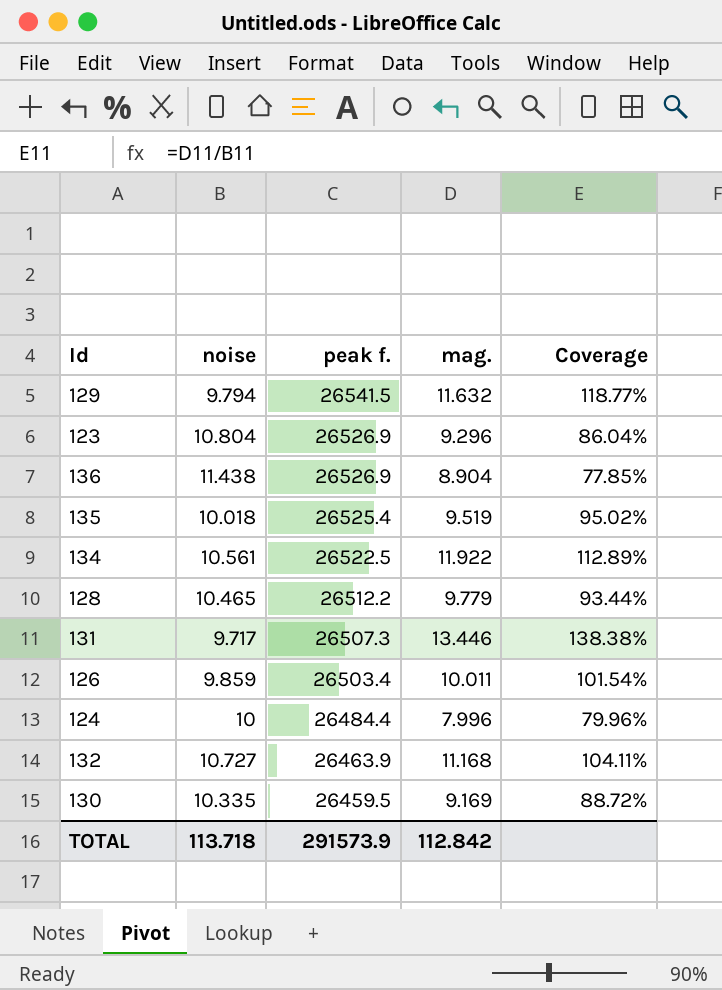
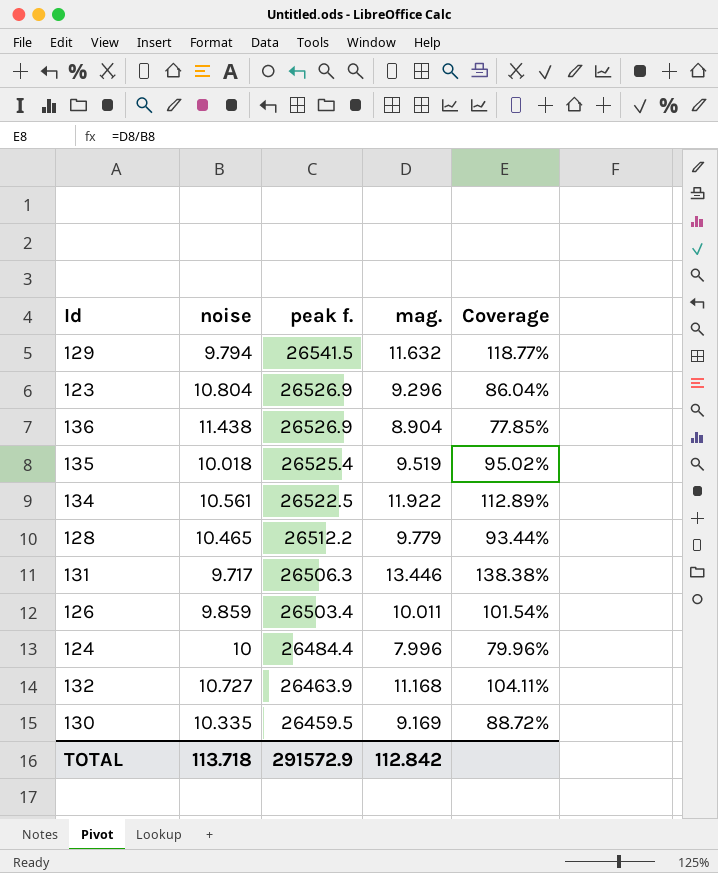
131 | peak f.: 26507.3 -> 26506.3
TOTAL | peak f.: 291573.9 -> 291572.9

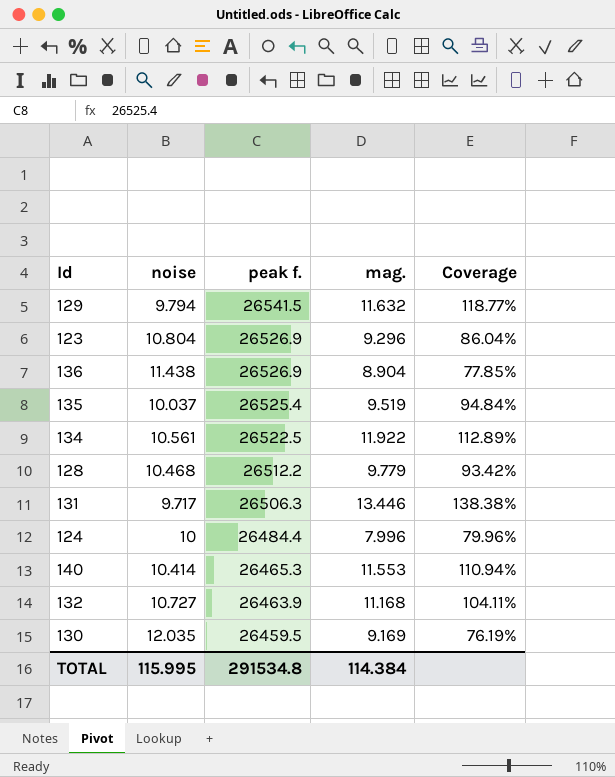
row 126: 9.859 | 26503.4 | 10.011 | 101.54% -> none
135 | noise: 10.018 -> 10.037
135 | Coverage: 95.02% -> 94.84%
128 | noise: 10.465 -> 10.468
128 | Coverage: 93.44% -> 93.42%
row 140: none -> 10.414 | 26465.3 | 11.553 | 110.94%
130 | noise: 10.335 -> 12.035
130 | Coverage: 88.72% -> 76.19%
TOTAL | noise: 113.718 -> 115.995
TOTAL | peak f.: 291572.9 -> 291534.8
TOTAL | mag.: 112.842 -> 114.384

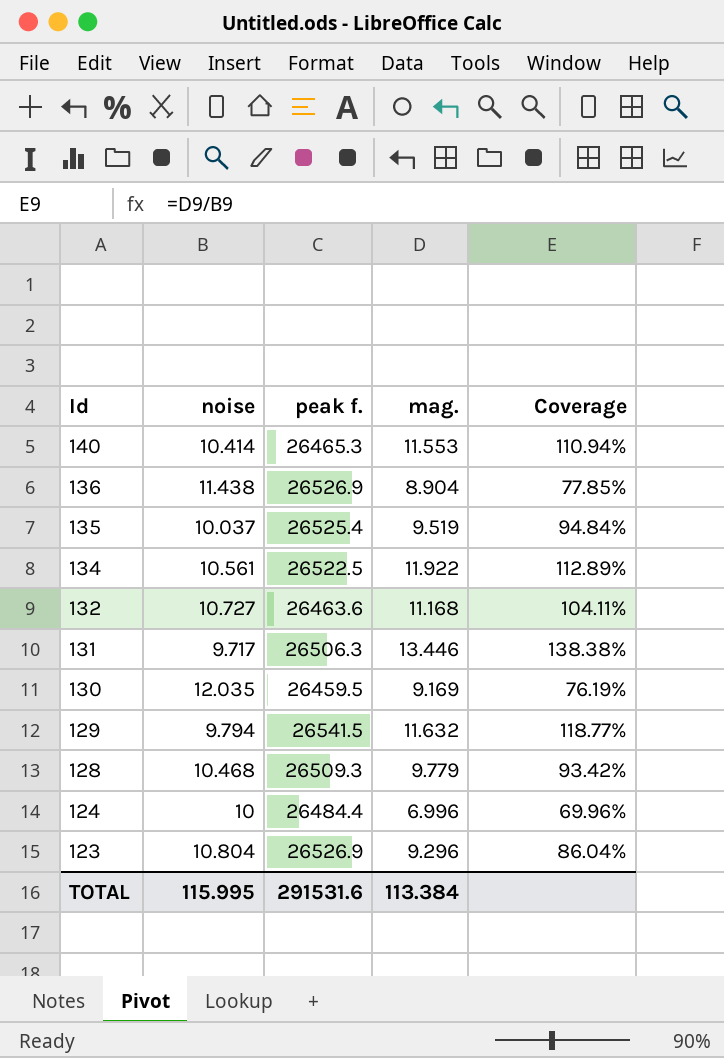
row order: peak f. descending -> Id descending
132 | peak f.: 26463.9 -> 26463.6
128 | peak f.: 26512.2 -> 26509.3
124 | mag.: 7.996 -> 6.996
124 | Coverage: 79.96% -> 69.96%
TOTAL | peak f.: 291534.8 -> 291531.6
TOTAL | mag.: 114.384 -> 113.384

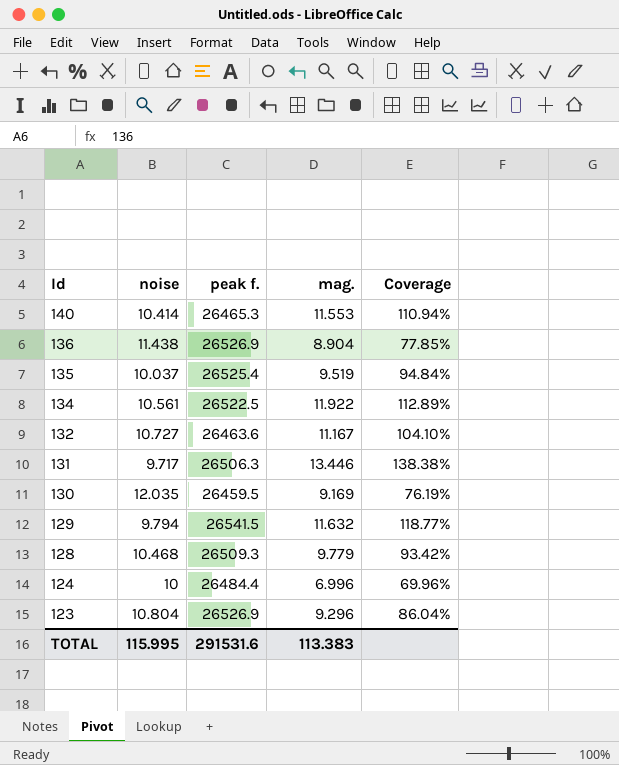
132 | mag.: 11.168 -> 11.167
132 | Coverage: 104.11% -> 104.10%
TOTAL | mag.: 113.384 -> 113.383

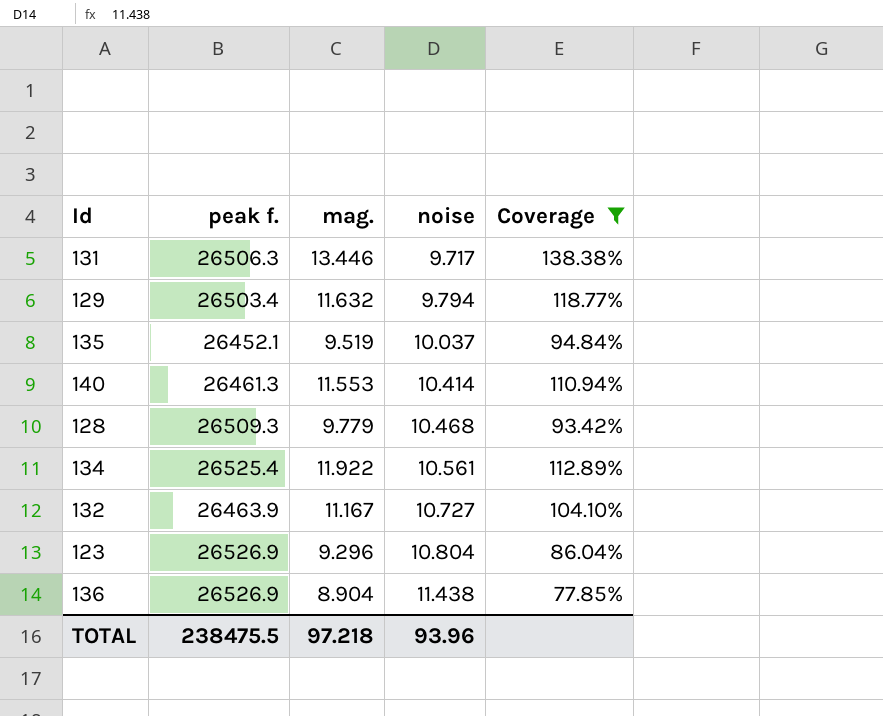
filter: none -> Coverage >= 77.85%
row order: Id descending -> noise ascending
column noise | position: 2 -> 4
129 | peak f.: 26541.5 -> 26503.4
135 | peak f.: 26525.4 -> 26452.1
140 | peak f.: 26465.3 -> 26461.3
134 | peak f.: 26522.5 -> 26525.4
132 | peak f.: 26463.6 -> 26463.9
TOTAL | peak f.: 291531.6 -> 238475.5
TOTAL | mag.: 113.383 -> 97.218
TOTAL | noise: 115.995 -> 93.96

